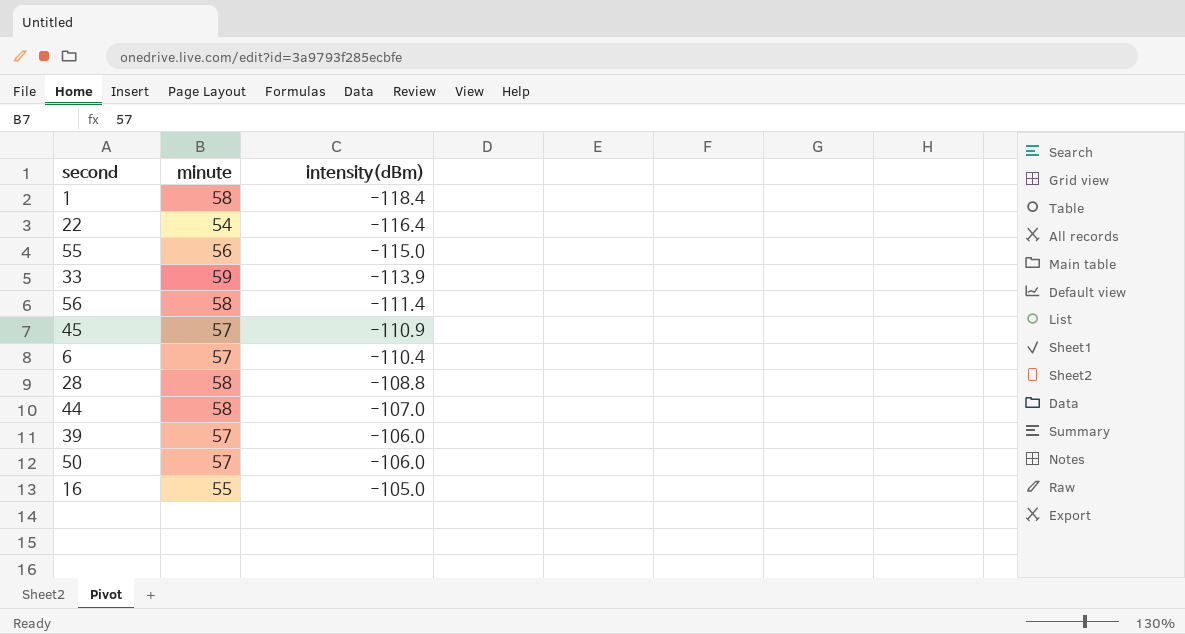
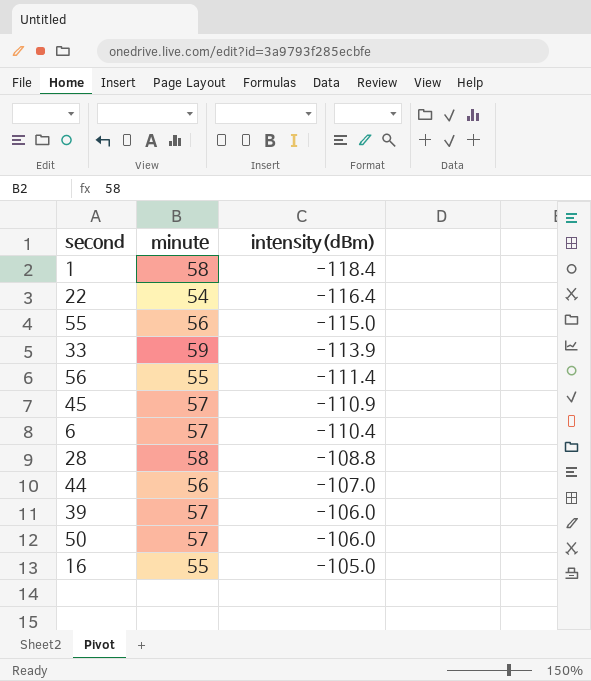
56 | minute: 58 -> 55
44 | minute: 58 -> 56

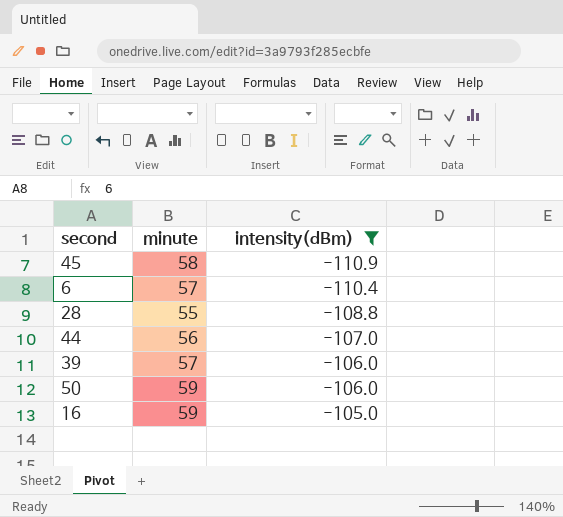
filter: none -> intensity(dBm) >= -110.9
45 | minute: 57 -> 58
28 | minute: 58 -> 55
50 | minute: 57 -> 59
16 | minute: 55 -> 59

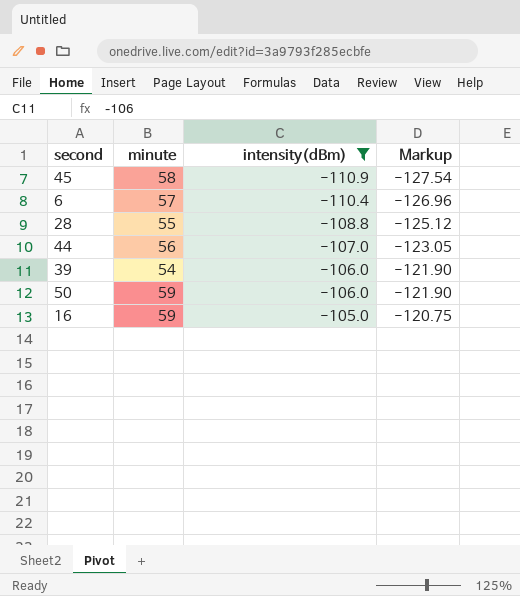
column Markup | formula: none -> [intensity(dBm)] * 1.15
39 | minute: 57 -> 54

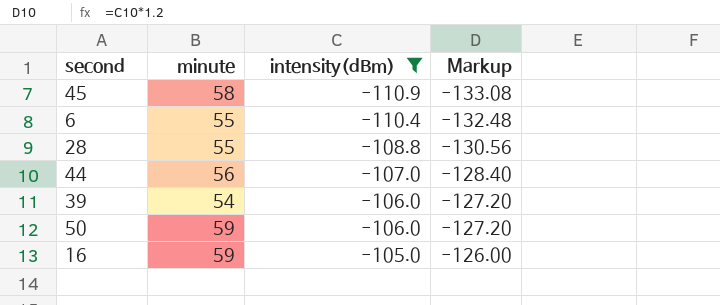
column Markup | formula: [intensity(dBm)] * 1.15 -> [intensity(dBm)] * 1.2
6 | minute: 57 -> 55

